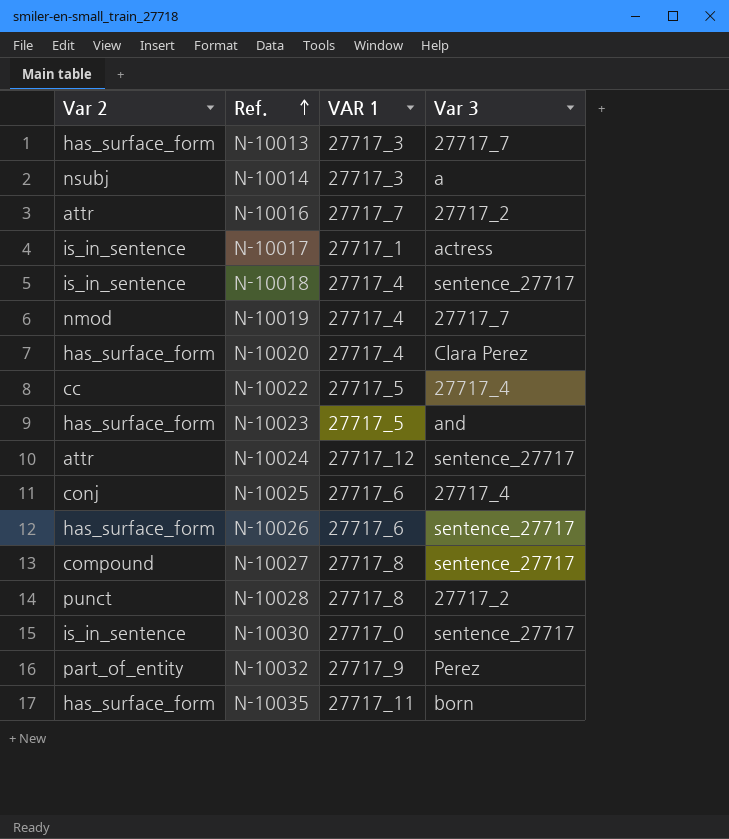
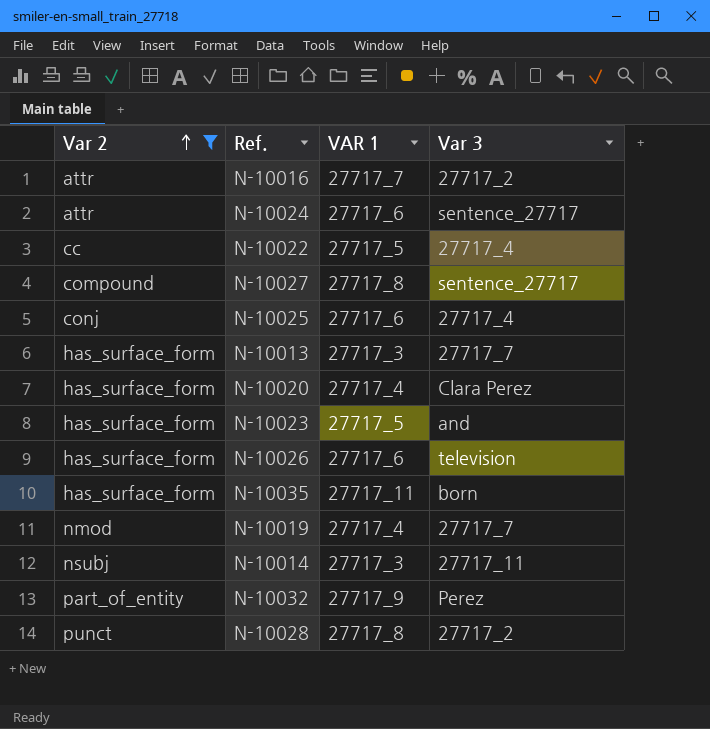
filter: none -> Var 2 != is_in_sentence
row order: Ref. ascending -> Var 2 ascending
N-10024 | VAR 1: 27717_12 -> 27717_6
N-10026 | Var 3: sentence_27717 -> television
N-10014 | Var 3: a -> 27717_11

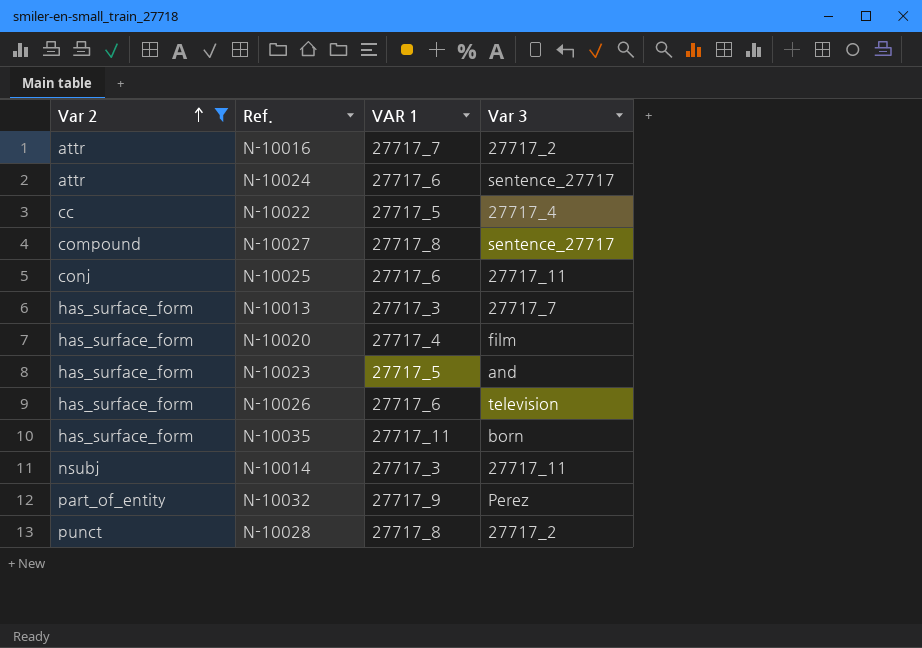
row N-10019: nmod | 27717_4 | 27717_7 -> none
N-10025 | Var 3: 27717_4 -> 27717_11
N-10020 | Var 3: Clara Perez -> film

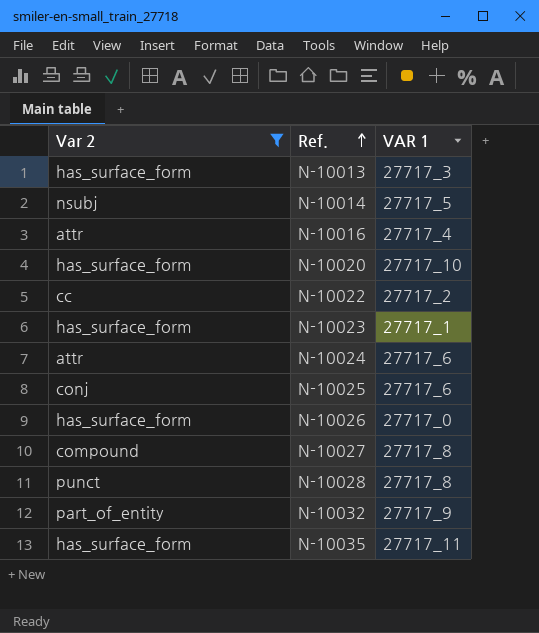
row order: Var 2 ascending -> Ref. ascending
column Var 3 | position: 4 -> none
N-10014 | VAR 1: 27717_3 -> 27717_5
N-10016 | VAR 1: 27717_7 -> 27717_4
N-10020 | VAR 1: 27717_4 -> 27717_10
N-10022 | VAR 1: 27717_5 -> 27717_2
N-10023 | VAR 1: 27717_5 -> 27717_1
N-10026 | VAR 1: 27717_6 -> 27717_0

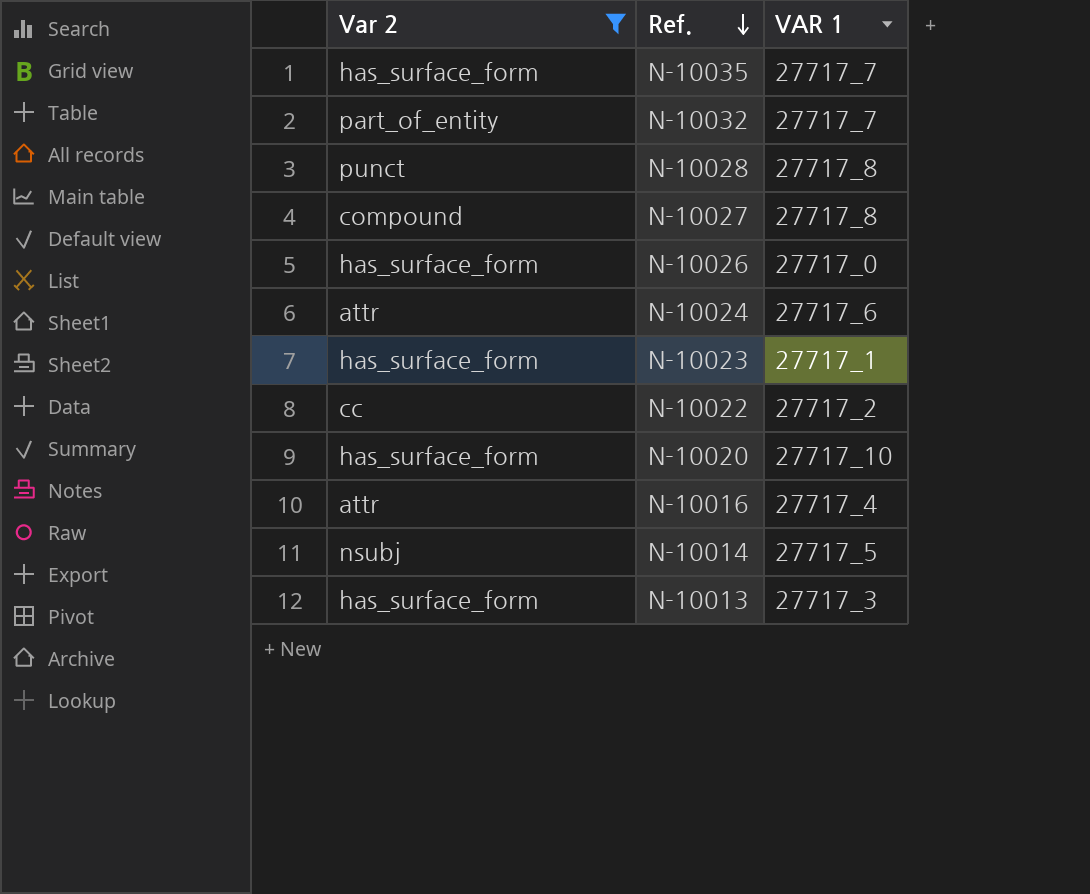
row order: Ref. ascending -> Ref. descending
row N-10025: conj | 27717_6 -> none
N-10035 | VAR 1: 27717_11 -> 27717_7
N-10032 | VAR 1: 27717_9 -> 27717_7

